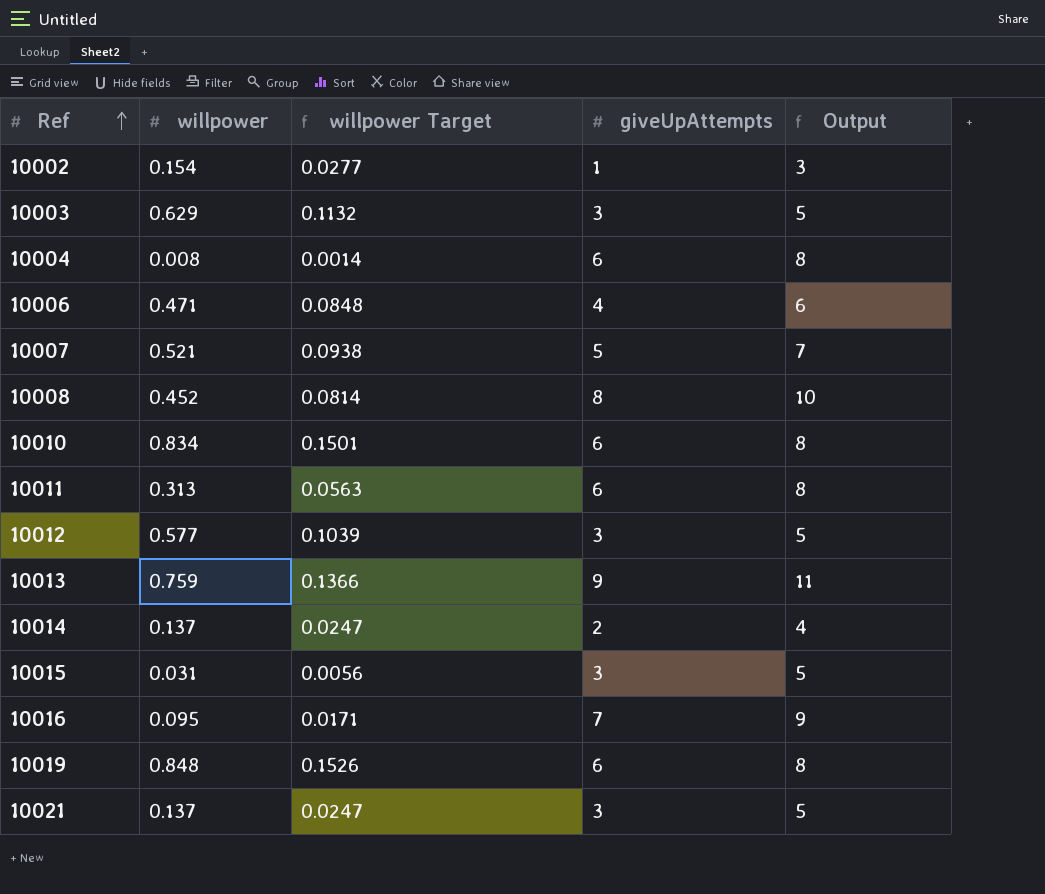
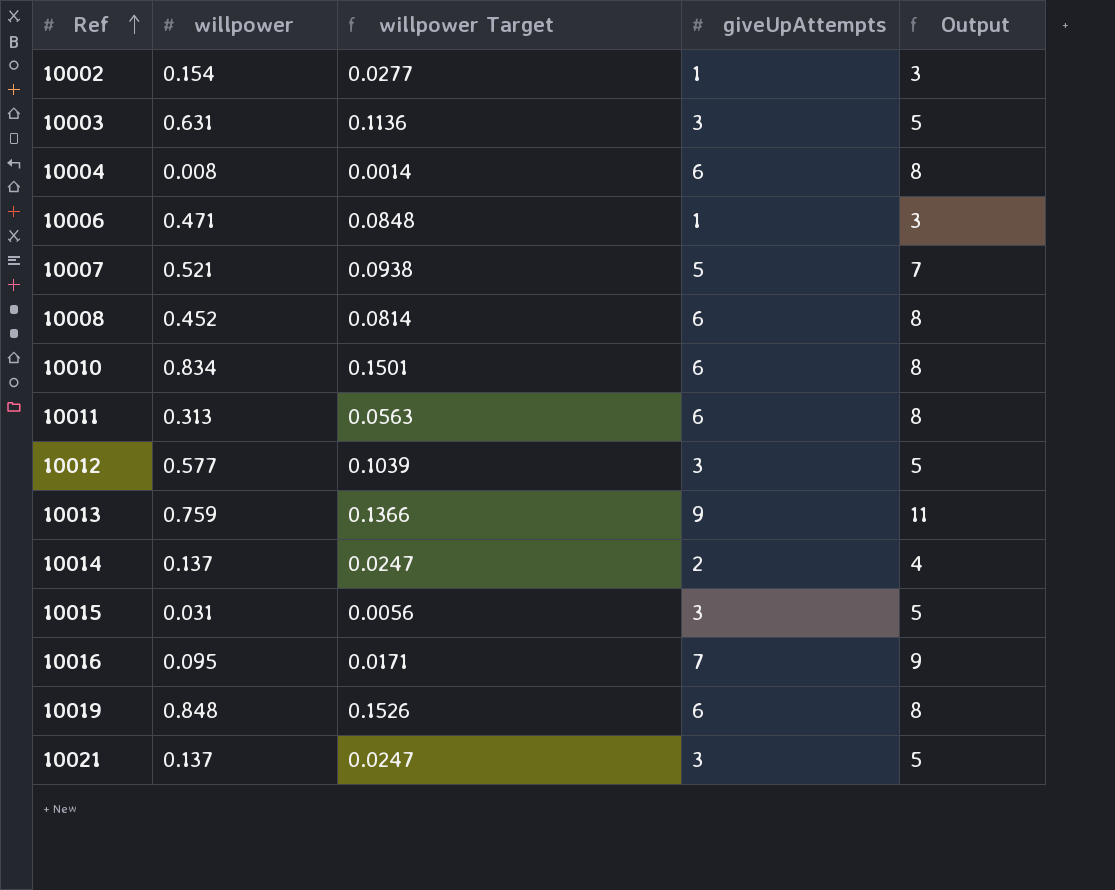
10003 | willpower: 0.629 -> 0.631
10003 | willpower Target: 0.1132 -> 0.1136
10006 | giveUpAttempts: 4 -> 1
10006 | Output: 6 -> 3
10008 | giveUpAttempts: 8 -> 6
10008 | Output: 10 -> 8

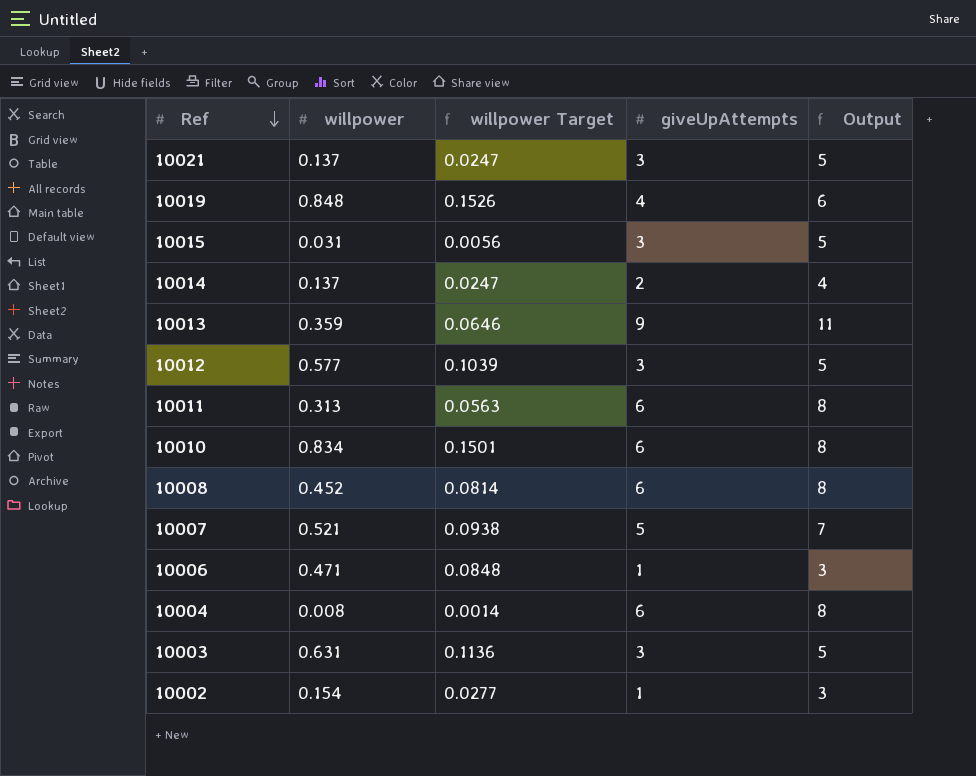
row order: Ref ascending -> Ref descending
row 10016: 0.095 | 0.0171 | 7 | 9 -> none
10019 | giveUpAttempts: 6 -> 4
10019 | Output: 8 -> 6
10013 | willpower: 0.759 -> 0.359
10013 | willpower Target: 0.1366 -> 0.0646

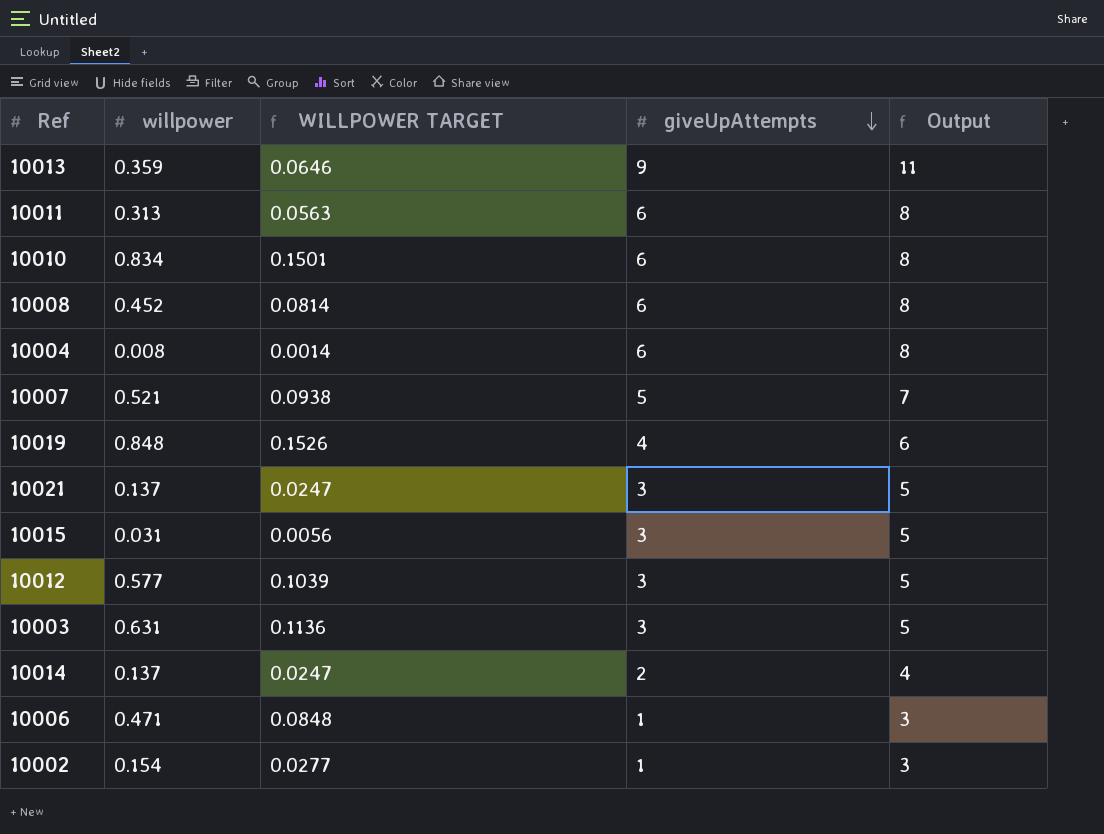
row order: Ref descending -> giveUpAttempts descending
column name: willpower Target -> WILLPOWER TARGET

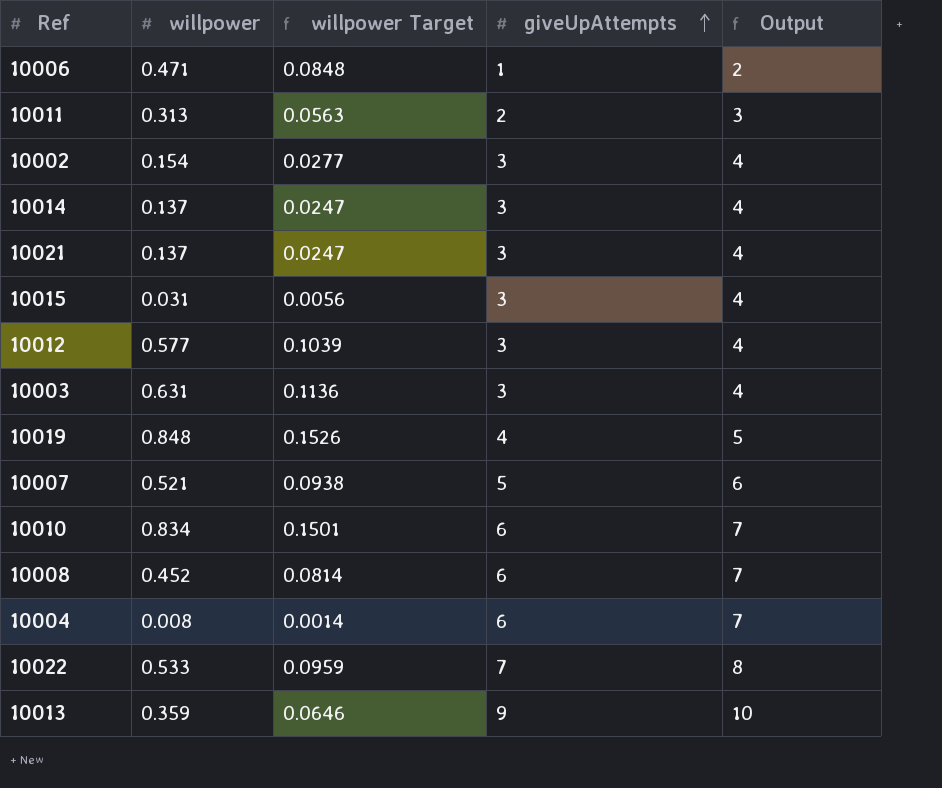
row order: giveUpAttempts descending -> giveUpAttempts ascending
column name: WILLPOWER TARGET -> willpower Target
column Output | formula: [giveUpAttempts] + 2 -> [giveUpAttempts] + 1
10011 | giveUpAttempts: 6 -> 2
10002 | giveUpAttempts: 1 -> 3
10014 | giveUpAttempts: 2 -> 3
row 10022: none -> 0.533 | 0.0959 | 7 | 8

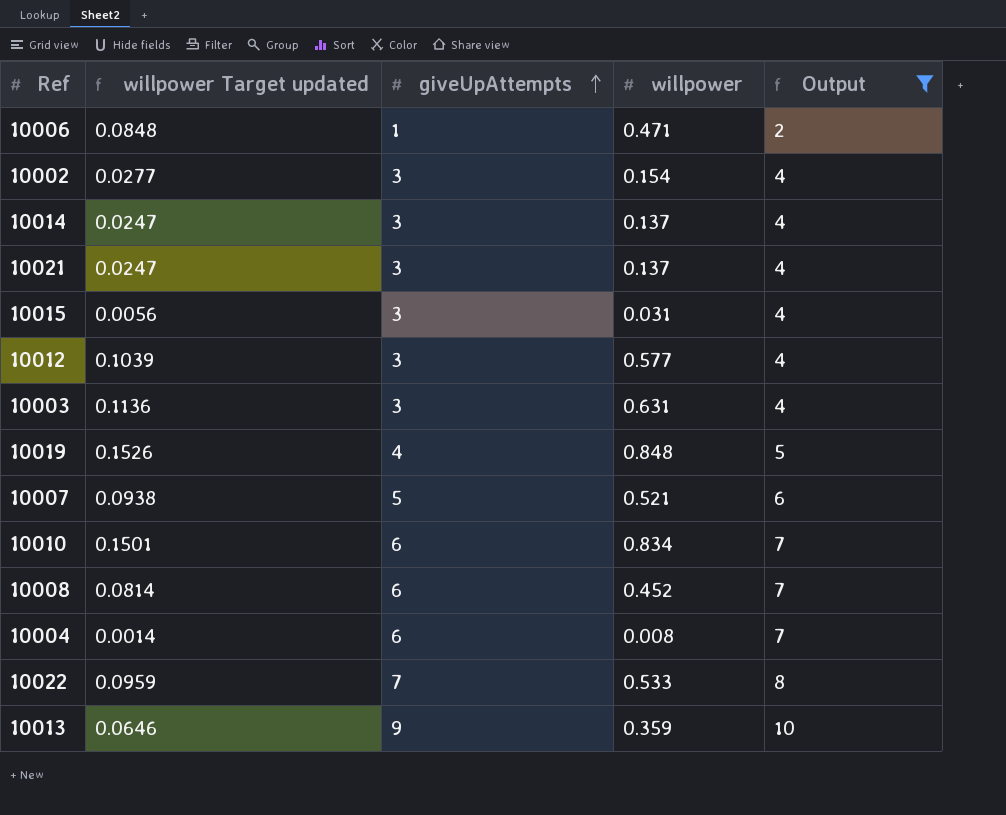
filter: none -> Output != 3
column name: willpower Target -> willpower Target updated
column willpower | position: 2 -> 4

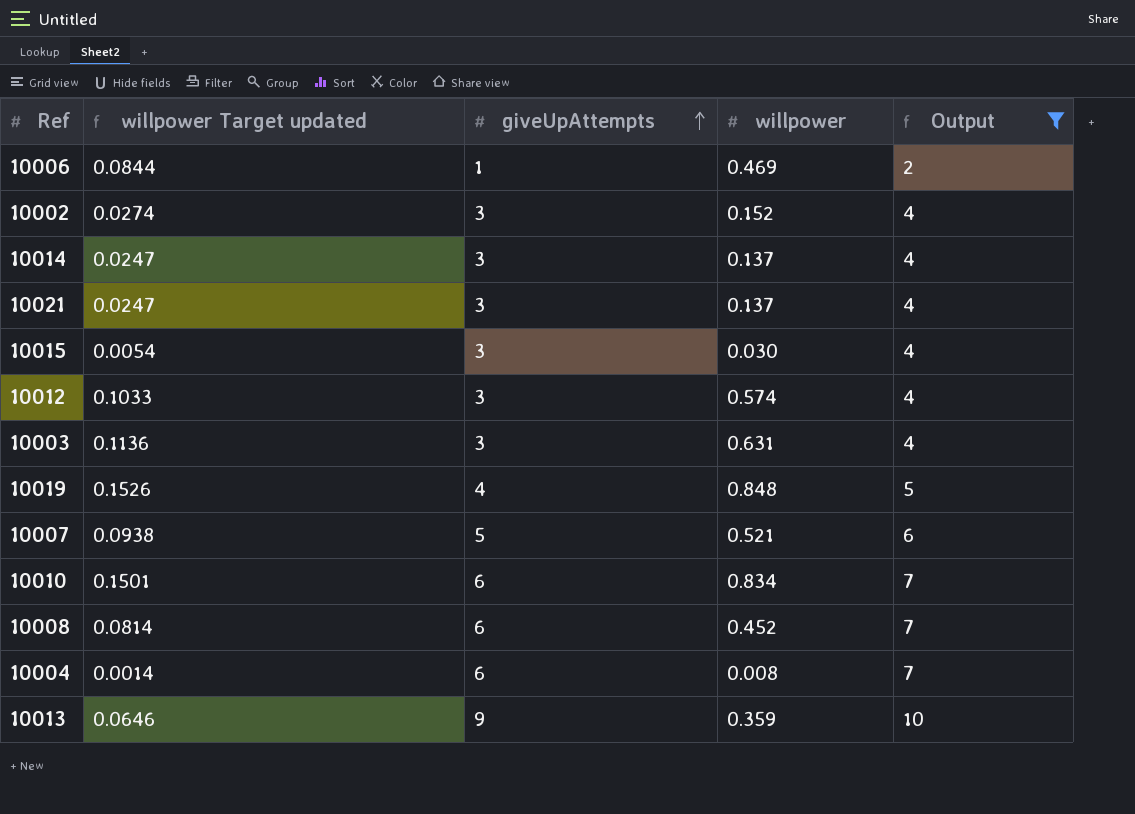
row 10022: 0.0959 | 7 | 0.533 | 8 -> none
10006 | willpower Target updated: 0.0848 -> 0.0844
10006 | willpower: 0.471 -> 0.469
10002 | willpower Target updated: 0.0277 -> 0.0274
10002 | willpower: 0.154 -> 0.152
10015 | willpower Target updated: 0.0056 -> 0.0054
10015 | willpower: 0.031 -> 0.030
10012 | willpower Target updated: 0.1039 -> 0.1033
10012 | willpower: 0.577 -> 0.574

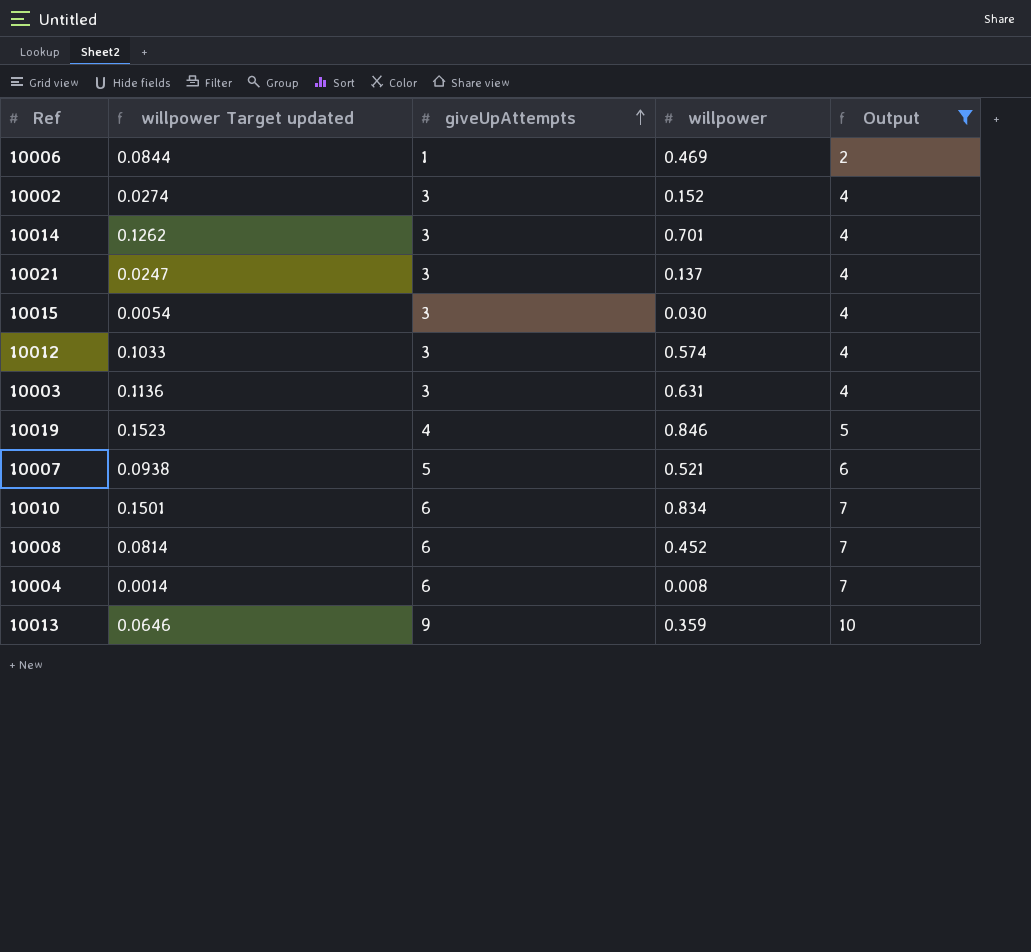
10014 | willpower Target updated: 0.0247 -> 0.1262
10014 | willpower: 0.137 -> 0.701
10019 | willpower Target updated: 0.1526 -> 0.1523
10019 | willpower: 0.848 -> 0.846

